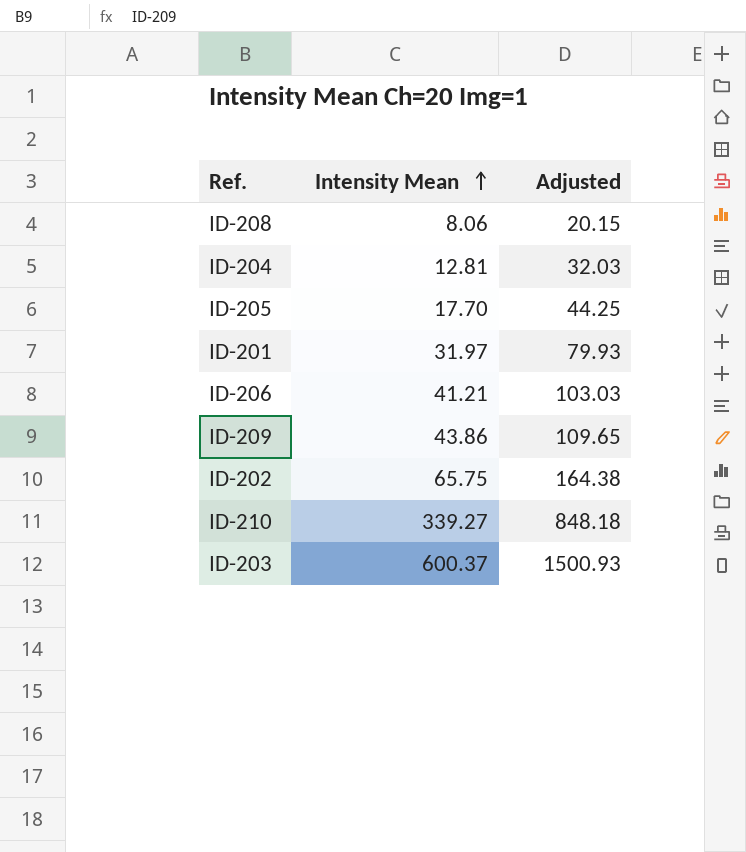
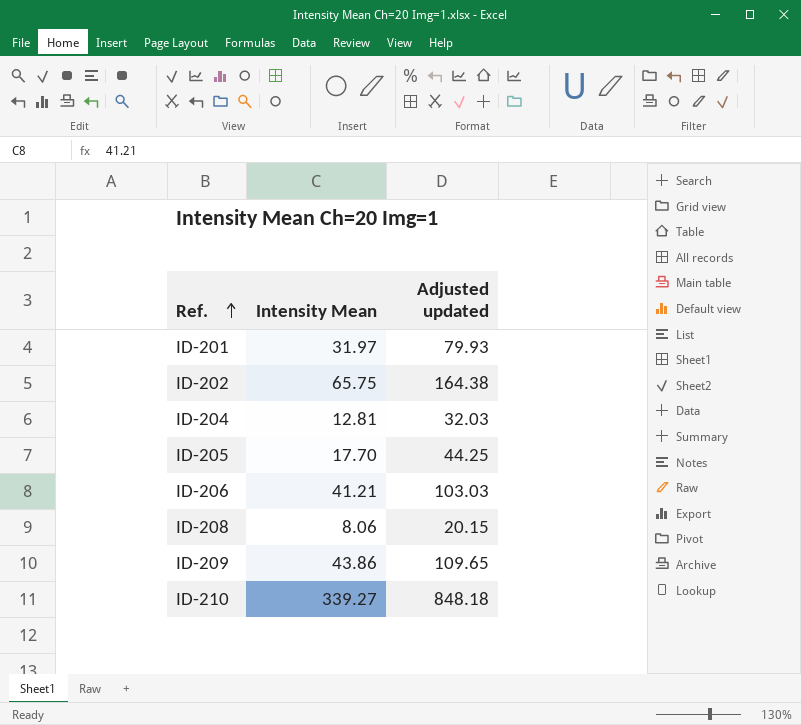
row order: Intensity Mean ascending -> Ref. ascending
column name: Adjusted -> Adjusted updated
row ID-203: 600.37 | 1500.93 -> none

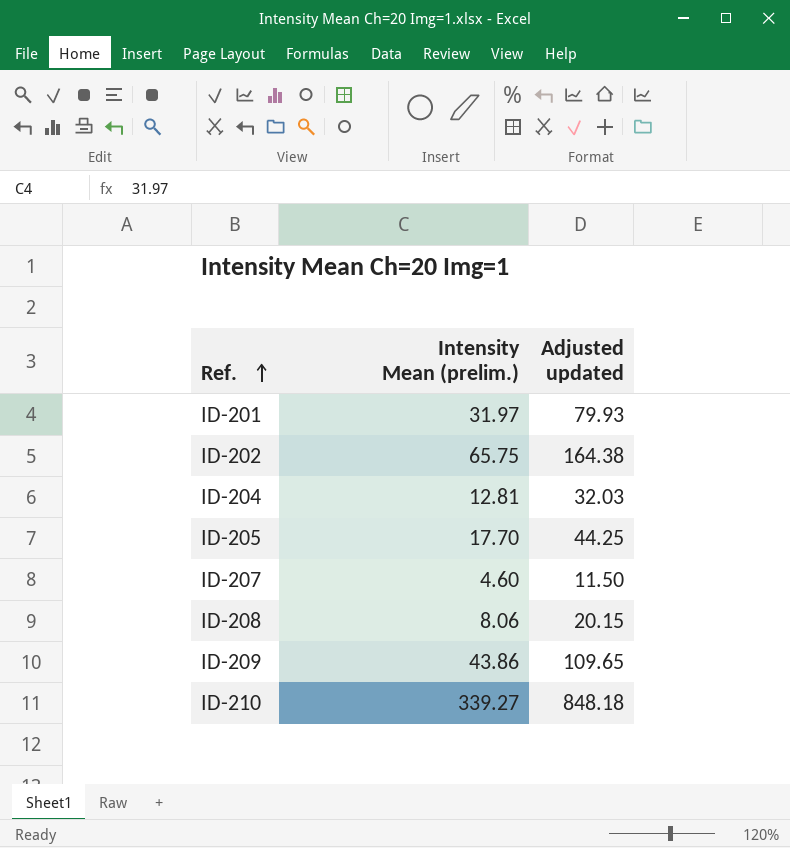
column name: Intensity Mean -> Intensity Mean (prelim.)
row ID-206: 41.21 | 103.03 -> none
row ID-207: none -> 4.60 | 11.50

